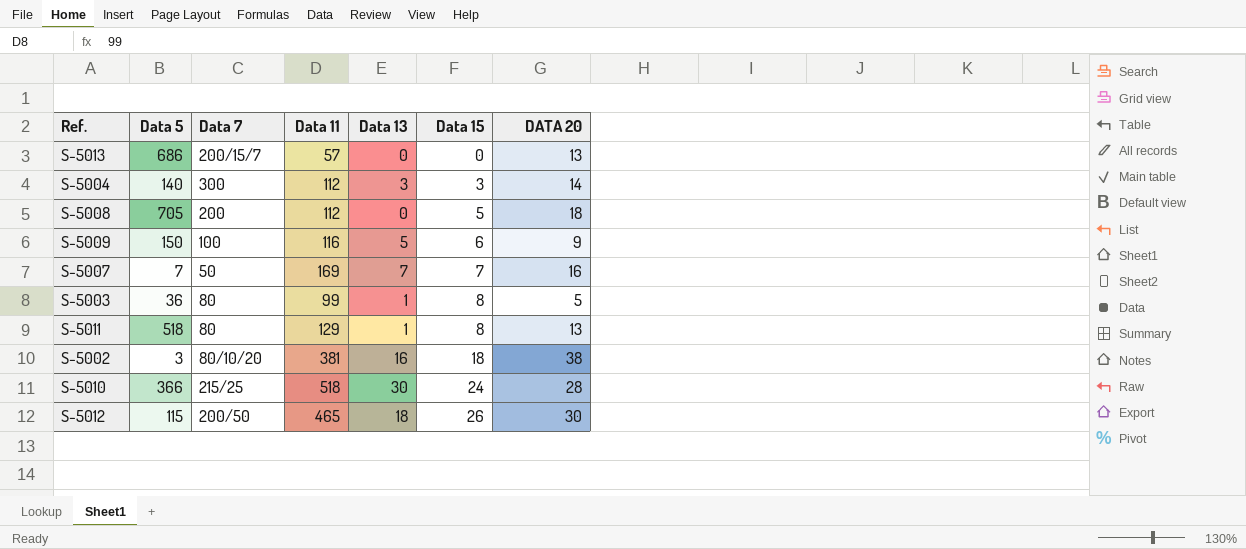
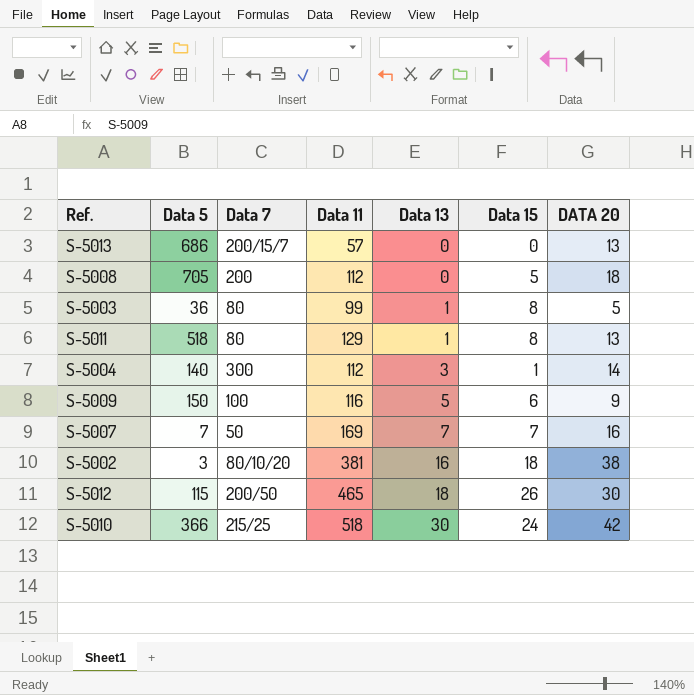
row order: Data 15 ascending -> Data 13 ascending
S-5004 | Data 15: 3 -> 1
S-5010 | DATA 20: 28 -> 42

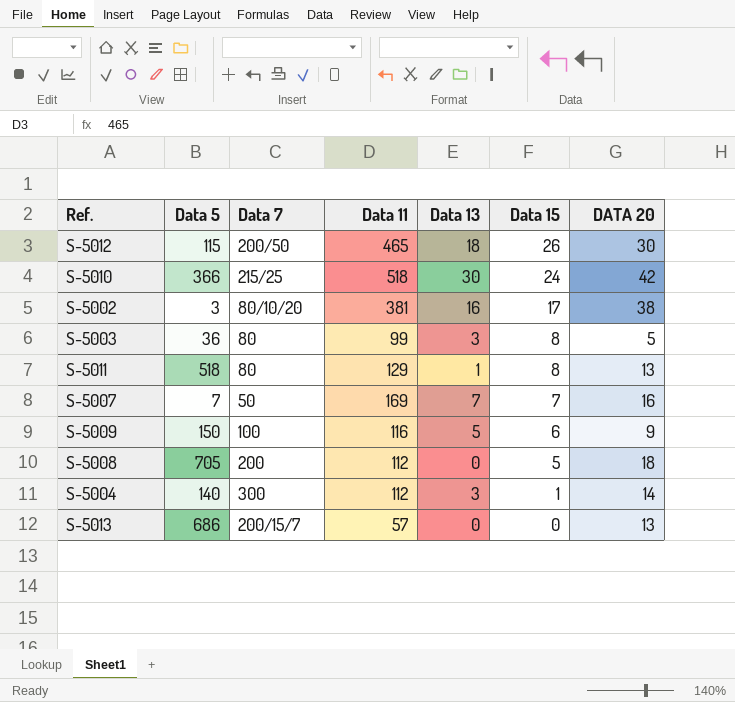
row order: Data 13 ascending -> Data 15 descending
S-5002 | Data 15: 18 -> 17
S-5003 | Data 13: 1 -> 3

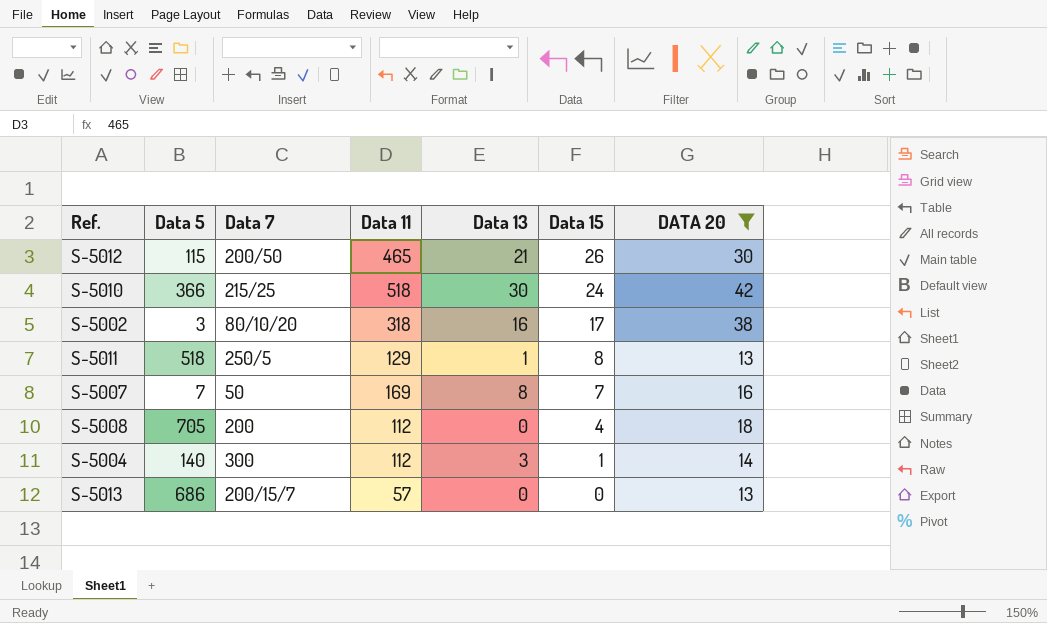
filter: none -> DATA 20 >= 13
S-5012 | Data 13: 18 -> 21
S-5002 | Data 11: 381 -> 318
S-5011 | Data 7: 80 -> 250/5
S-5007 | Data 13: 7 -> 8
S-5008 | Data 15: 5 -> 4

